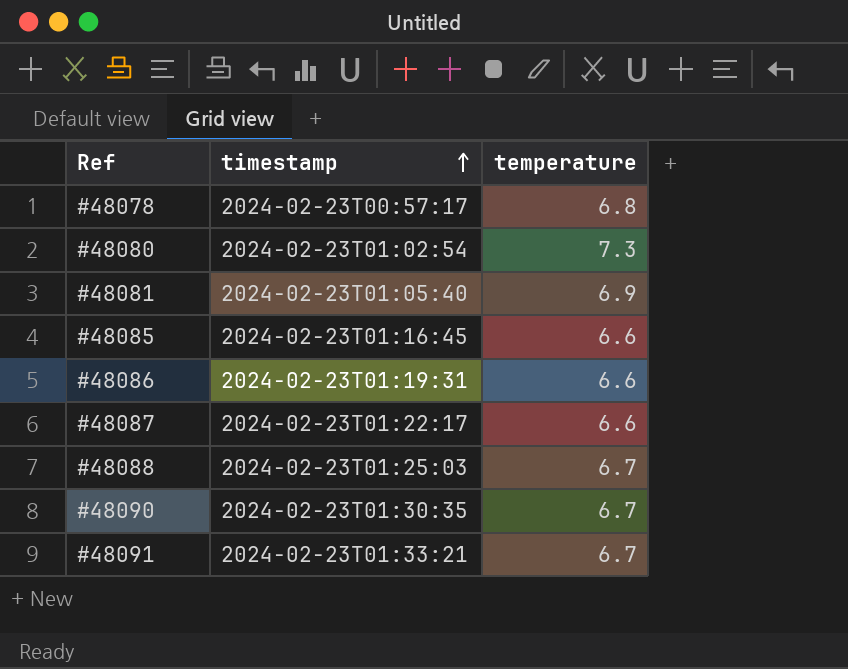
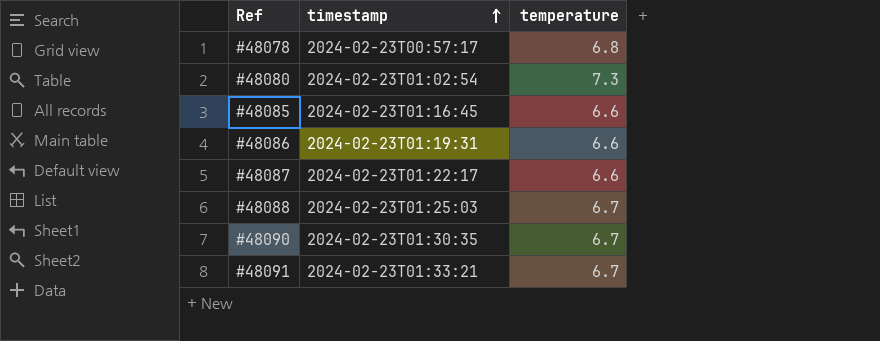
row #48081: 2024-02-23T01:05:40 | 6.9 -> none

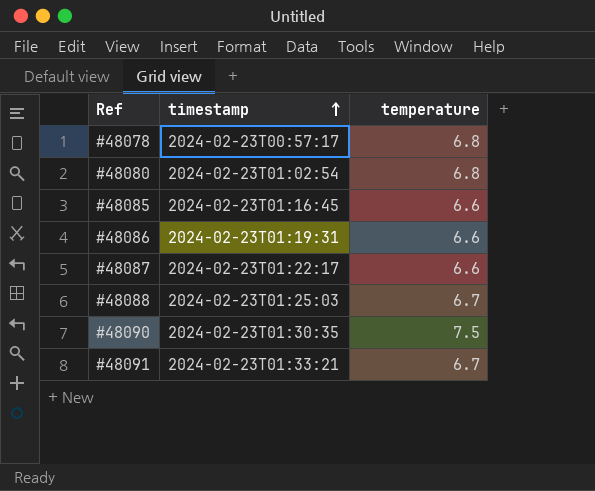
#48080 | temperature: 7.3 -> 6.8
#48090 | temperature: 6.7 -> 7.5

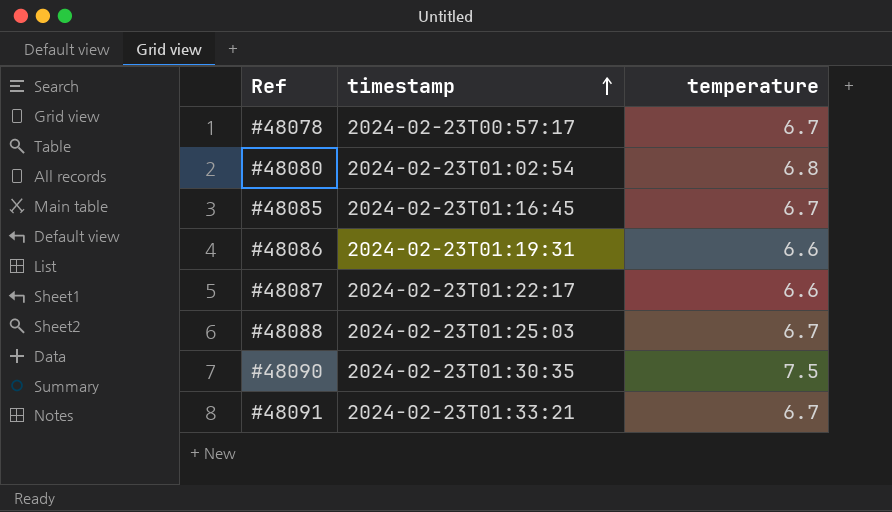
#48078 | temperature: 6.8 -> 6.7
#48085 | temperature: 6.6 -> 6.7

